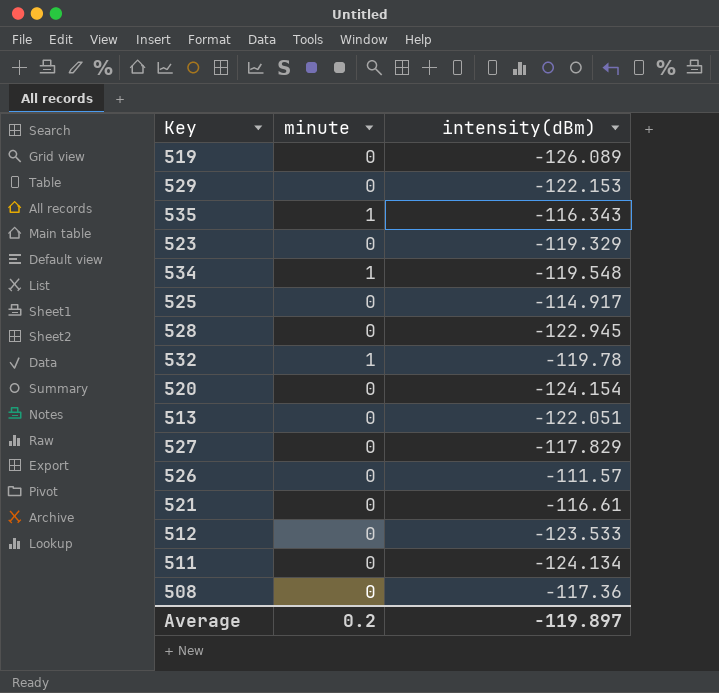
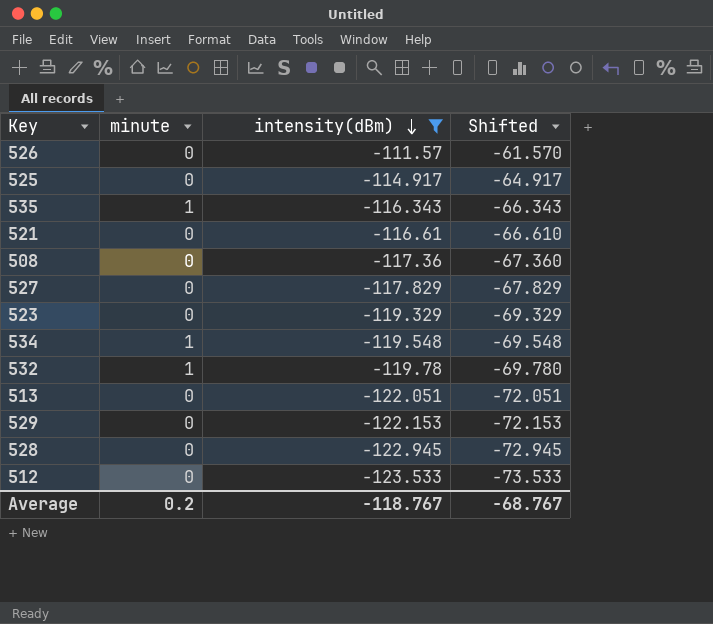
filter: none -> intensity(dBm) >= -123.533
row order: none -> intensity(dBm) descending
column Shifted | formula: none -> [intensity(dBm)] + 50
Average | intensity(dBm): -119.897 -> -118.767

